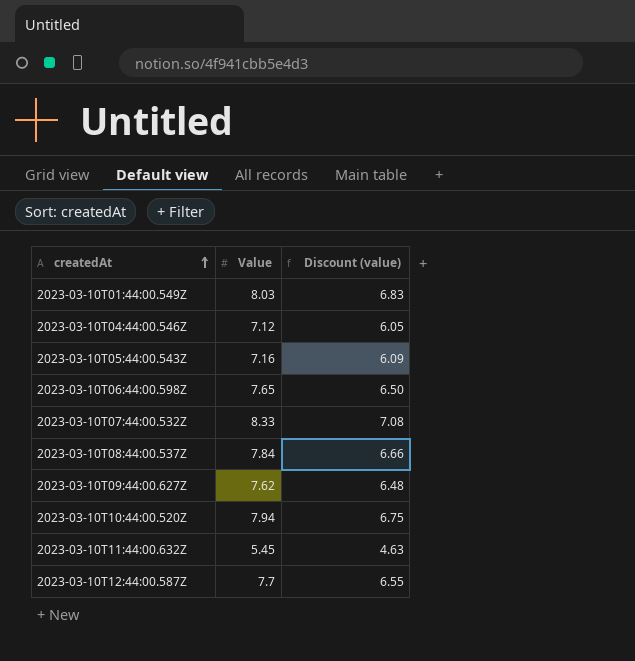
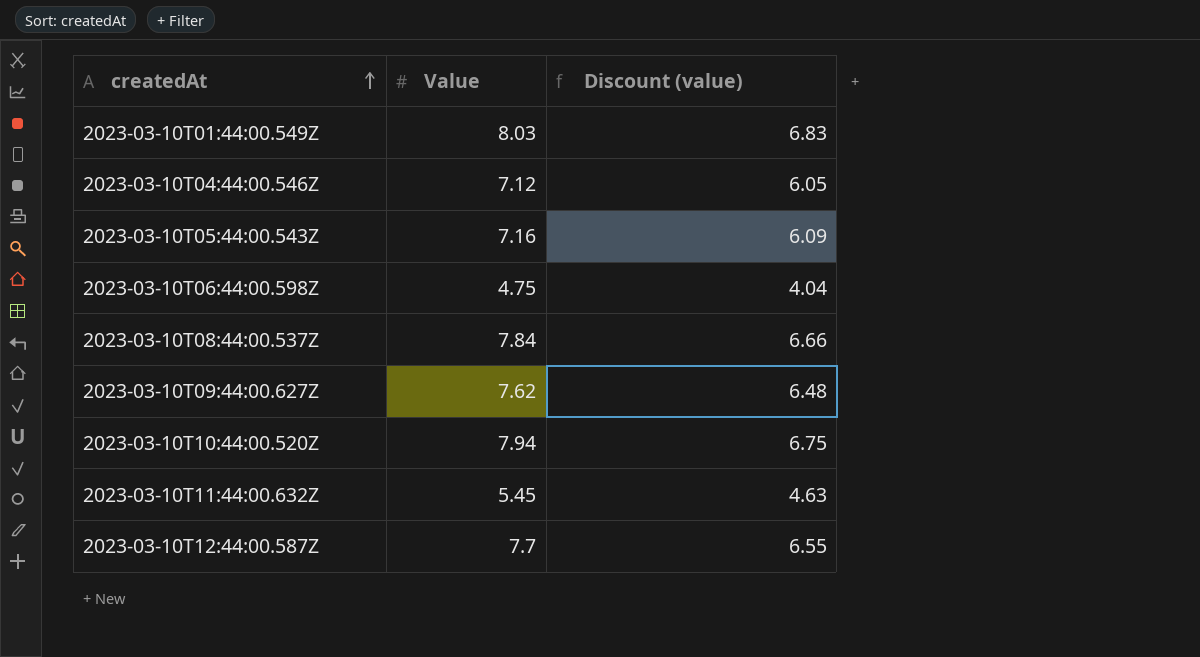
row 2023-03-10T07:44:00.532Z: 8.33 | 7.08 -> none
2023-03-10T06:44:00.598Z | Value: 7.65 -> 4.75
2023-03-10T06:44:00.598Z | Discount (value): 6.50 -> 4.04

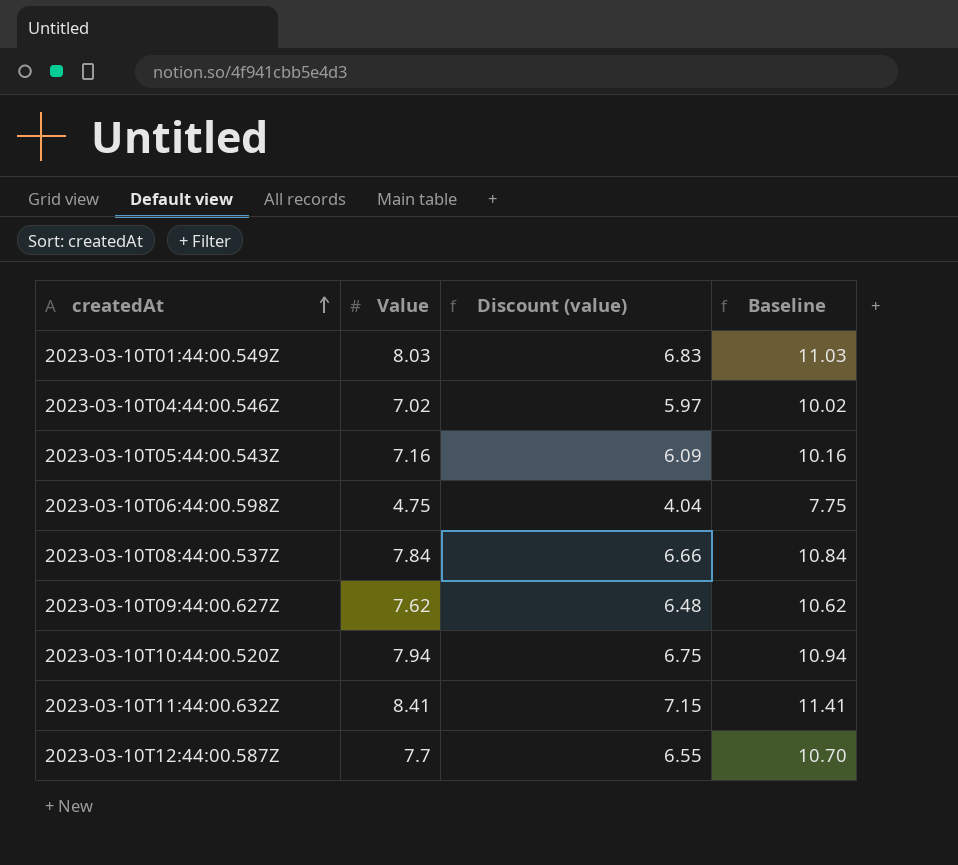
column Baseline | formula: none -> [Value] + 3
2023-03-10T04:44:00.546Z | Value: 7.12 -> 7.02
2023-03-10T04:44:00.546Z | Discount (value): 6.05 -> 5.97
2023-03-10T11:44:00.632Z | Value: 5.45 -> 8.41
2023-03-10T11:44:00.632Z | Discount (value): 4.63 -> 7.15

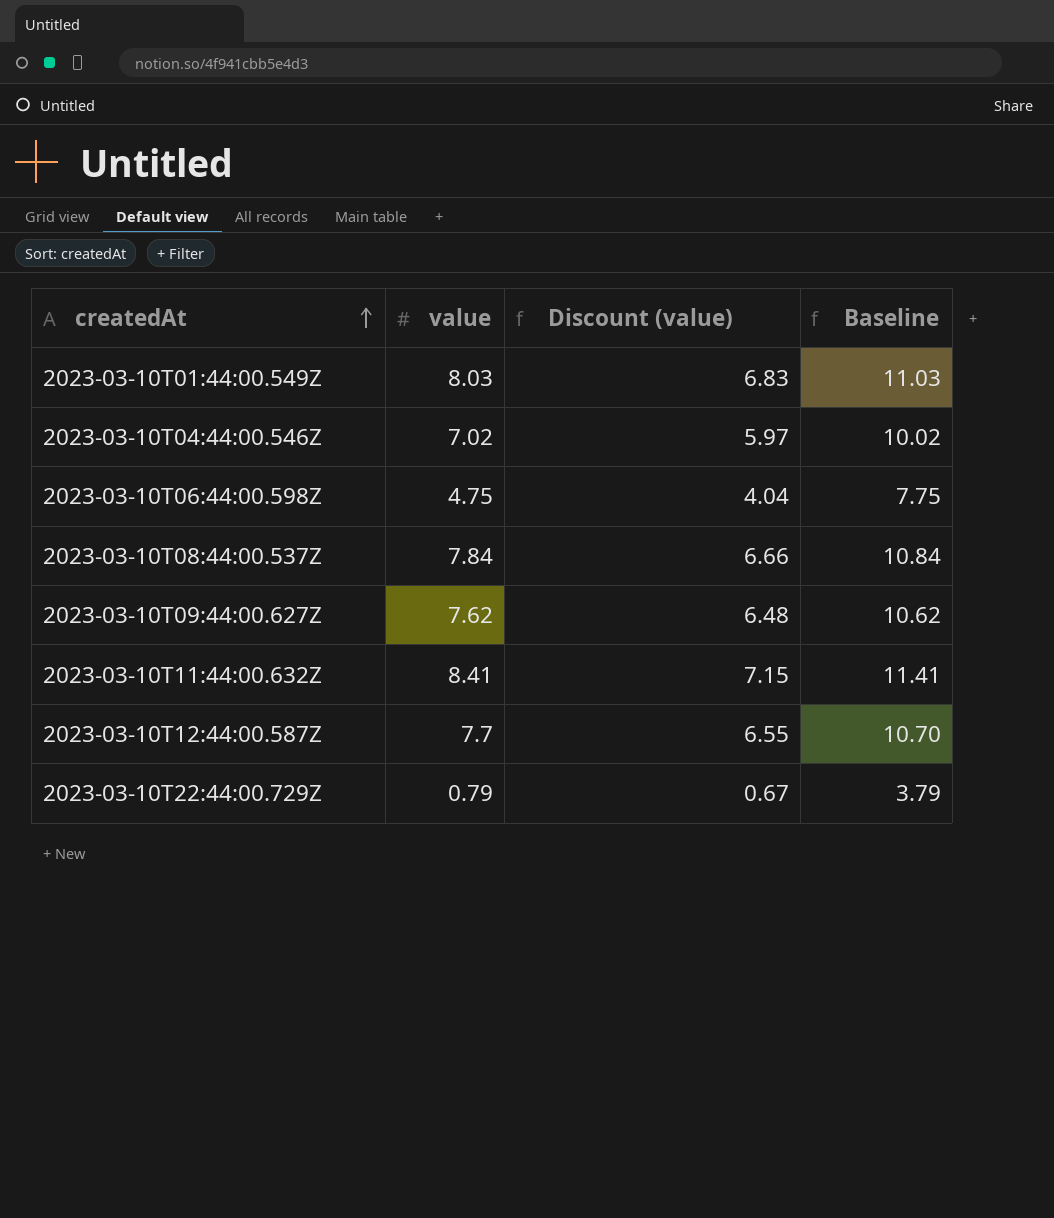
column name: Value -> value
row 2023-03-10T05:44:00.543Z: 7.16 | 6.09 | 10.16 -> none
row 2023-03-10T10:44:00.520Z: 7.94 | 6.75 | 10.94 -> none
row 2023-03-10T22:44:00.729Z: none -> 0.79 | 0.67 | 3.79

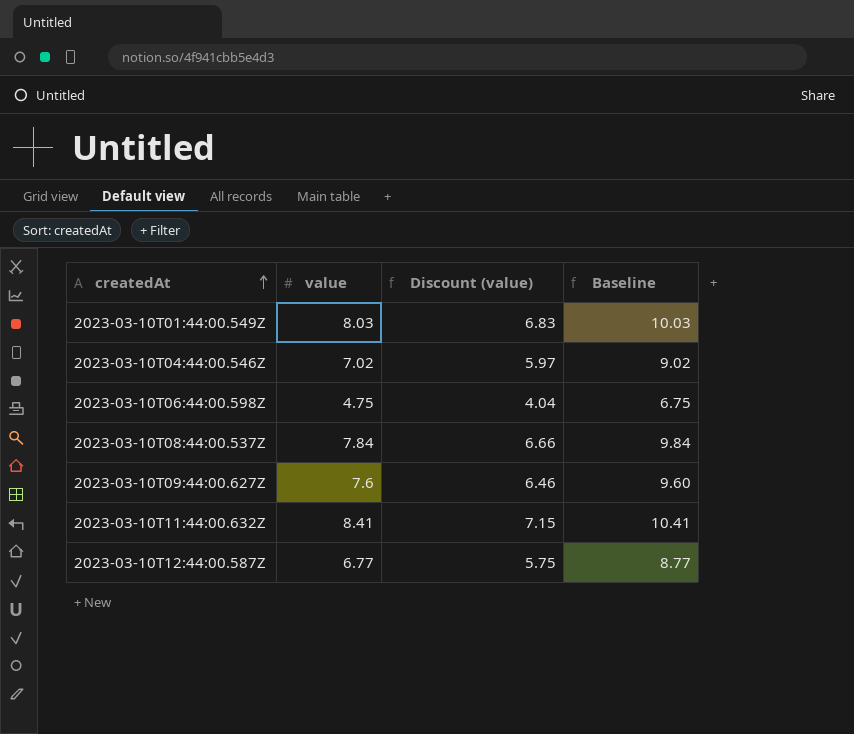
column Baseline | formula: [value] + 3 -> [value] + 2
row 2023-03-10T22:44:00.729Z: 0.79 | 0.67 | 3.79 -> none
2023-03-10T09:44:00.627Z | value: 7.62 -> 7.6
2023-03-10T09:44:00.627Z | Discount (value): 6.48 -> 6.46
2023-03-10T12:44:00.587Z | value: 7.7 -> 6.77
2023-03-10T12:44:00.587Z | Discount (value): 6.55 -> 5.75

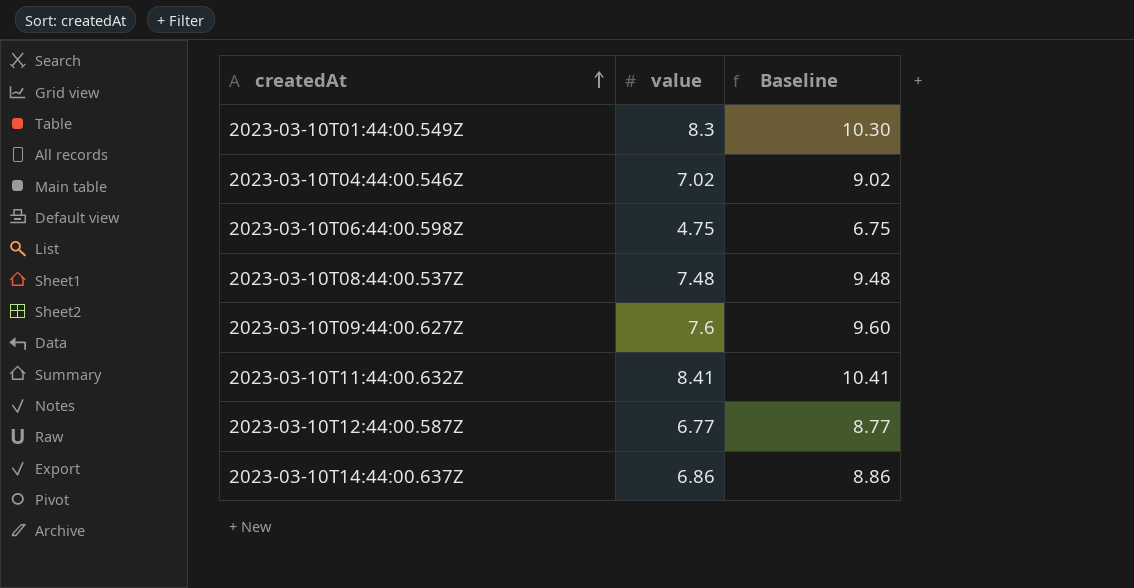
column Discount (value) | formula: [value] * 0.85 -> none
2023-03-10T01:44:00.549Z | value: 8.03 -> 8.3
2023-03-10T01:44:00.549Z | Baseline: 10.03 -> 10.30
2023-03-10T08:44:00.537Z | value: 7.84 -> 7.48
2023-03-10T08:44:00.537Z | Baseline: 9.84 -> 9.48
row 2023-03-10T14:44:00.637Z: none -> 6.86 | 8.86

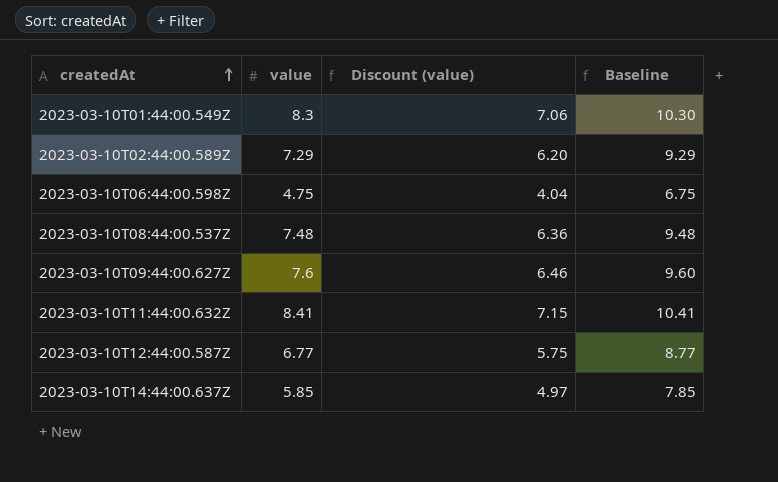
column Discount (value) | formula: none -> [value] * 0.85
row 2023-03-10T04:44:00.546Z: 7.02 | 9.02 -> none
row 2023-03-10T02:44:00.589Z: none -> 7.29 | 6.20 | 9.29
2023-03-10T14:44:00.637Z | value: 6.86 -> 5.85
2023-03-10T14:44:00.637Z | Baseline: 8.86 -> 7.85

